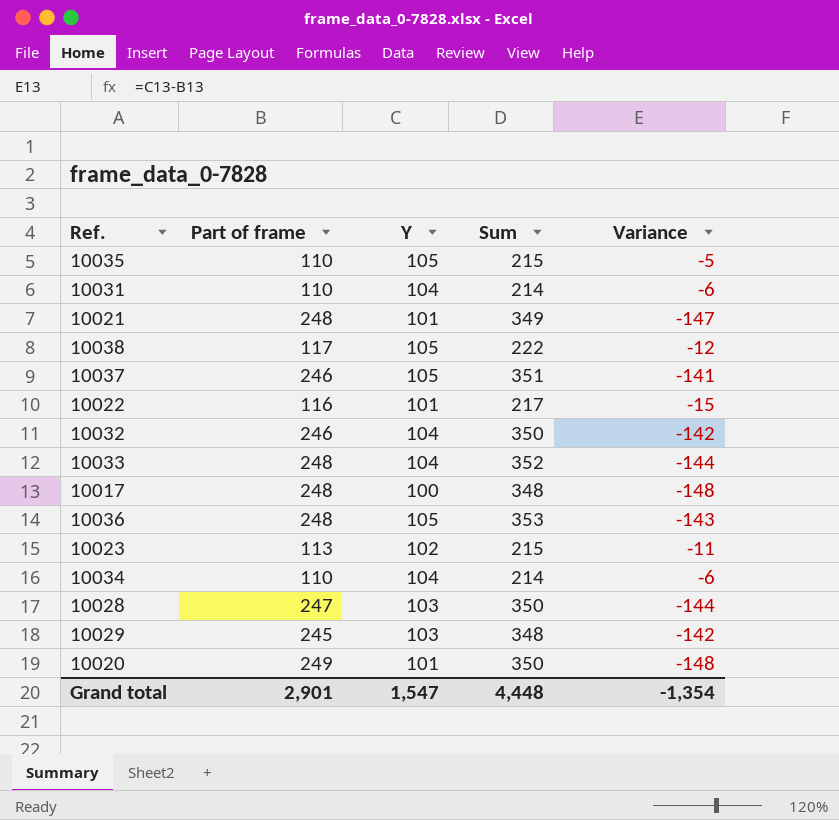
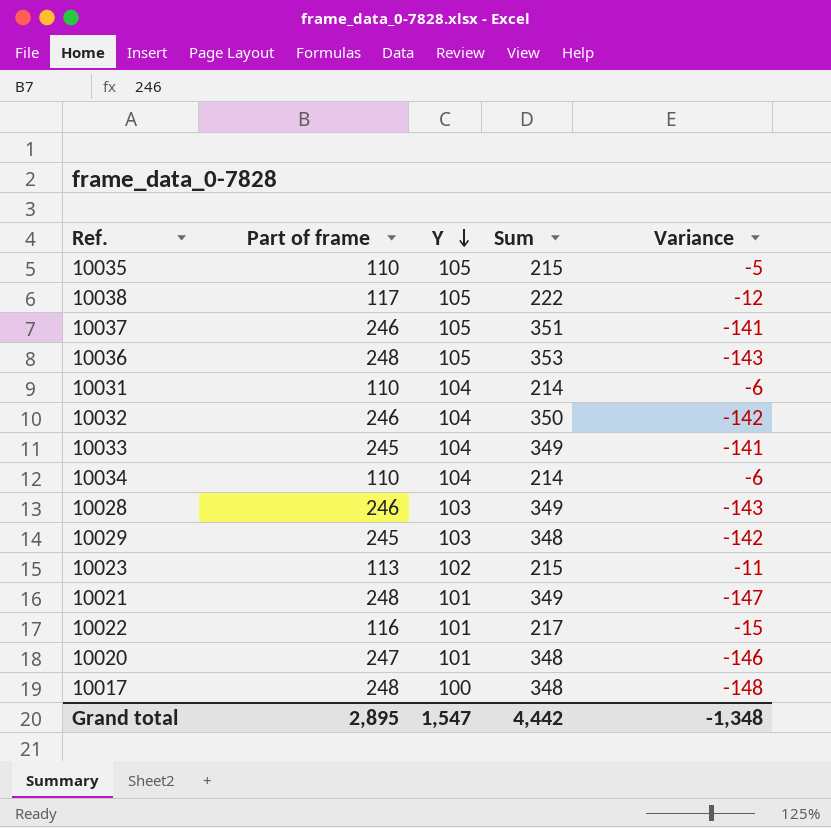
row order: none -> Y descending
10033 | Part of frame: 248 -> 245
10033 | Sum: 352 -> 349
10033 | Variance: -144 -> -141
10028 | Part of frame: 247 -> 246
10028 | Sum: 350 -> 349
10028 | Variance: -144 -> -143
10020 | Part of frame: 249 -> 247
10020 | Sum: 350 -> 348
10020 | Variance: -148 -> -146
Grand total | Part of frame: 2,901 -> 2,895
Grand total | Sum: 4,448 -> 4,442
Grand total | Variance: -1,354 -> -1,348

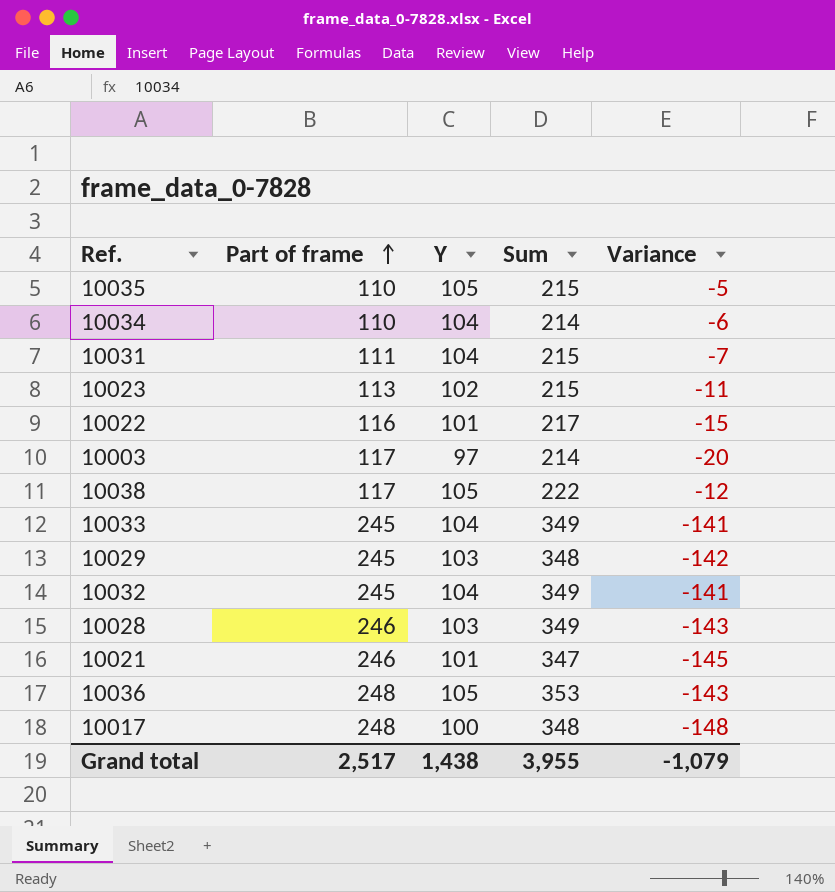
row order: Y descending -> Part of frame ascending
row 10037: 246 | 105 | 351 | -141 -> none
row 10020: 247 | 101 | 348 | -146 -> none
10031 | Part of frame: 110 -> 111
10031 | Sum: 214 -> 215
10031 | Variance: -6 -> -7
row 10003: none -> 117 | 97 | 214 | -20
10032 | Part of frame: 246 -> 245
10032 | Sum: 350 -> 349
10032 | Variance: -142 -> -141
10021 | Part of frame: 248 -> 246
10021 | Sum: 349 -> 347
10021 | Variance: -147 -> -145
Grand total | Part of frame: 2,895 -> 2,517
Grand total | Y: 1,547 -> 1,438
Grand total | Sum: 4,442 -> 3,955
Grand total | Variance: -1,348 -> -1,079

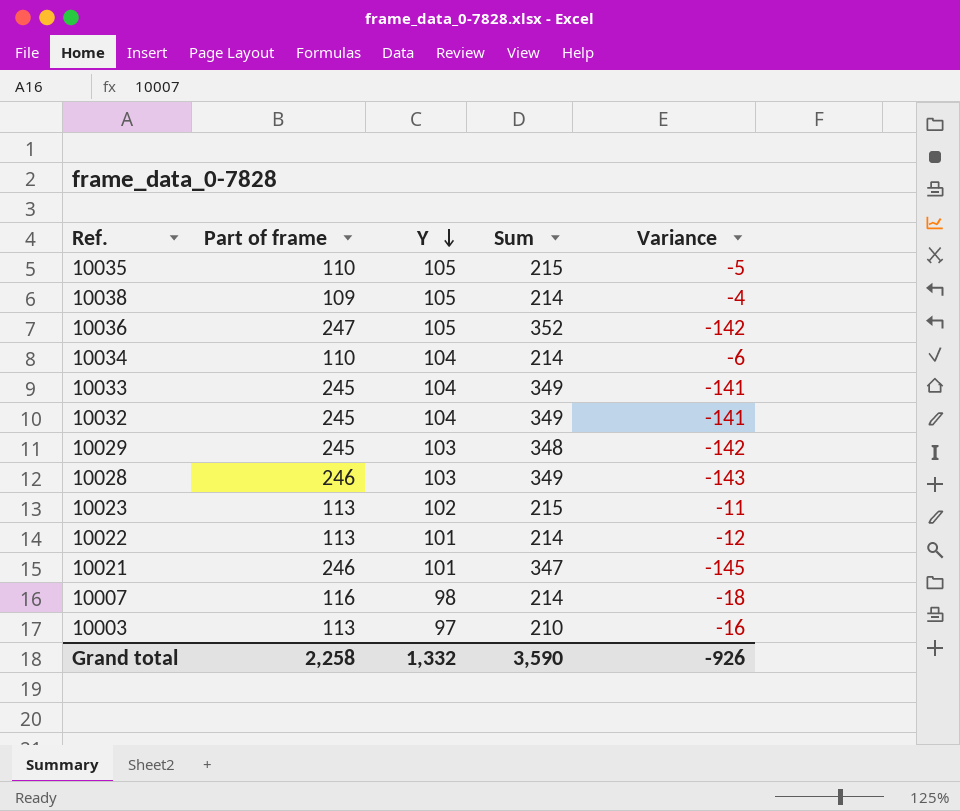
row order: Part of frame ascending -> Y descending
row 10031: 111 | 104 | 215 | -7 -> none
row 10017: 248 | 100 | 348 | -148 -> none
10038 | Part of frame: 117 -> 109
10038 | Sum: 222 -> 214
10038 | Variance: -12 -> -4
10036 | Part of frame: 248 -> 247
10036 | Sum: 353 -> 352
10036 | Variance: -143 -> -142
10022 | Part of frame: 116 -> 113
10022 | Sum: 217 -> 214
10022 | Variance: -15 -> -12
row 10007: none -> 116 | 98 | 214 | -18
10003 | Part of frame: 117 -> 113
10003 | Sum: 214 -> 210
10003 | Variance: -20 -> -16
Grand total | Part of frame: 2,517 -> 2,258
Grand total | Y: 1,438 -> 1,332
Grand total | Sum: 3,955 -> 3,590
Grand total | Variance: -1,079 -> -926

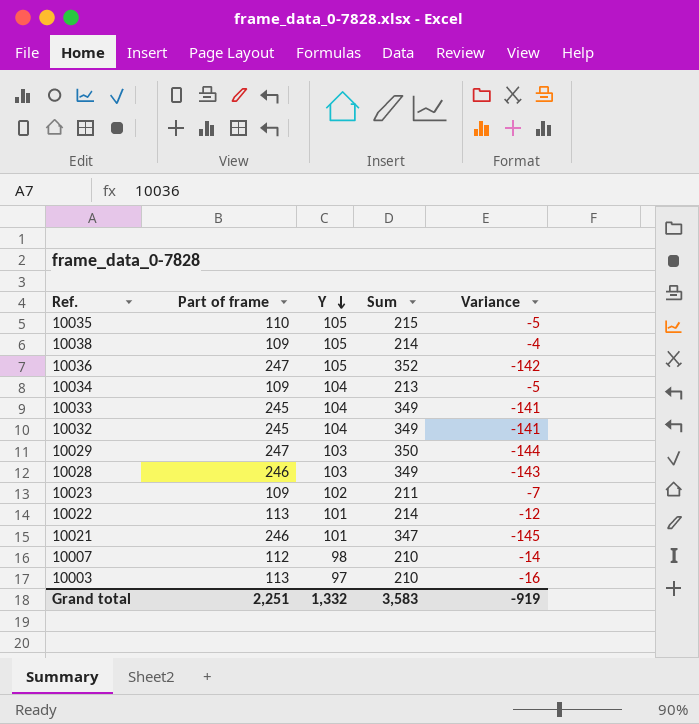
10034 | Part of frame: 110 -> 109
10034 | Sum: 214 -> 213
10034 | Variance: -6 -> -5
10029 | Part of frame: 245 -> 247
10029 | Sum: 348 -> 350
10029 | Variance: -142 -> -144
10023 | Part of frame: 113 -> 109
10023 | Sum: 215 -> 211
10023 | Variance: -11 -> -7
10007 | Part of frame: 116 -> 112
10007 | Sum: 214 -> 210
10007 | Variance: -18 -> -14
Grand total | Part of frame: 2,258 -> 2,251
Grand total | Sum: 3,590 -> 3,583
Grand total | Variance: -926 -> -919

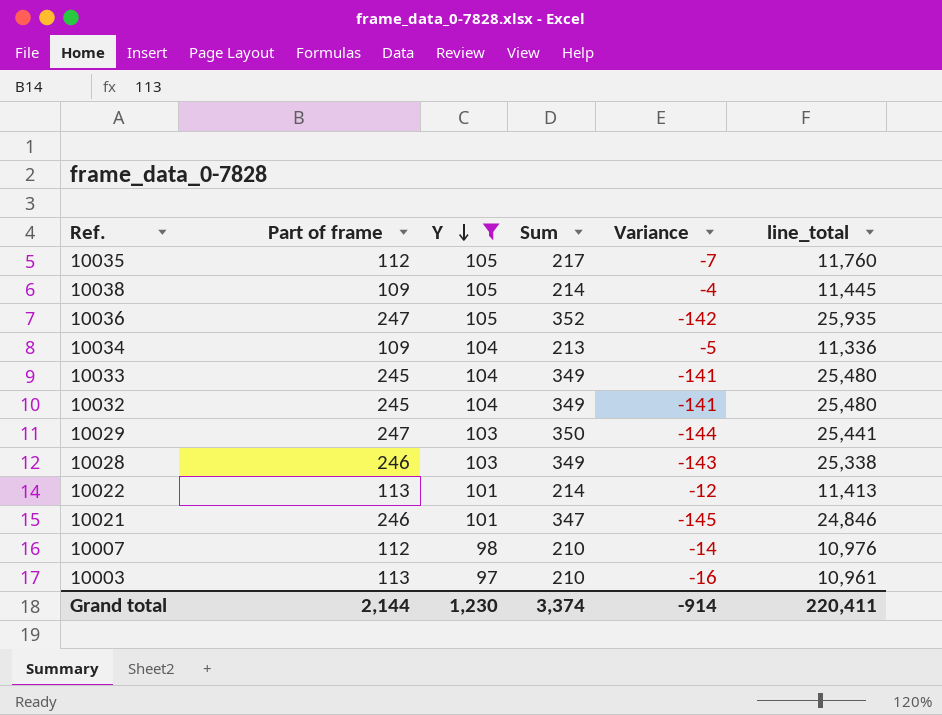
filter: none -> Y != 102
column line_total | formula: none -> [Part of frame] * [Y]
10035 | Part of frame: 110 -> 112
10035 | Sum: 215 -> 217
10035 | Variance: -5 -> -7
Grand total | Part of frame: 2,251 -> 2,144
Grand total | Y: 1,332 -> 1,230
Grand total | Sum: 3,583 -> 3,374
Grand total | Variance: -919 -> -914

